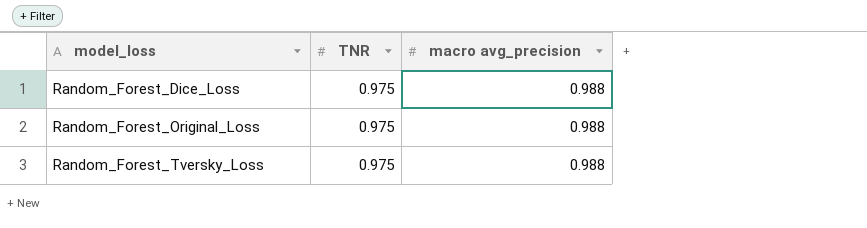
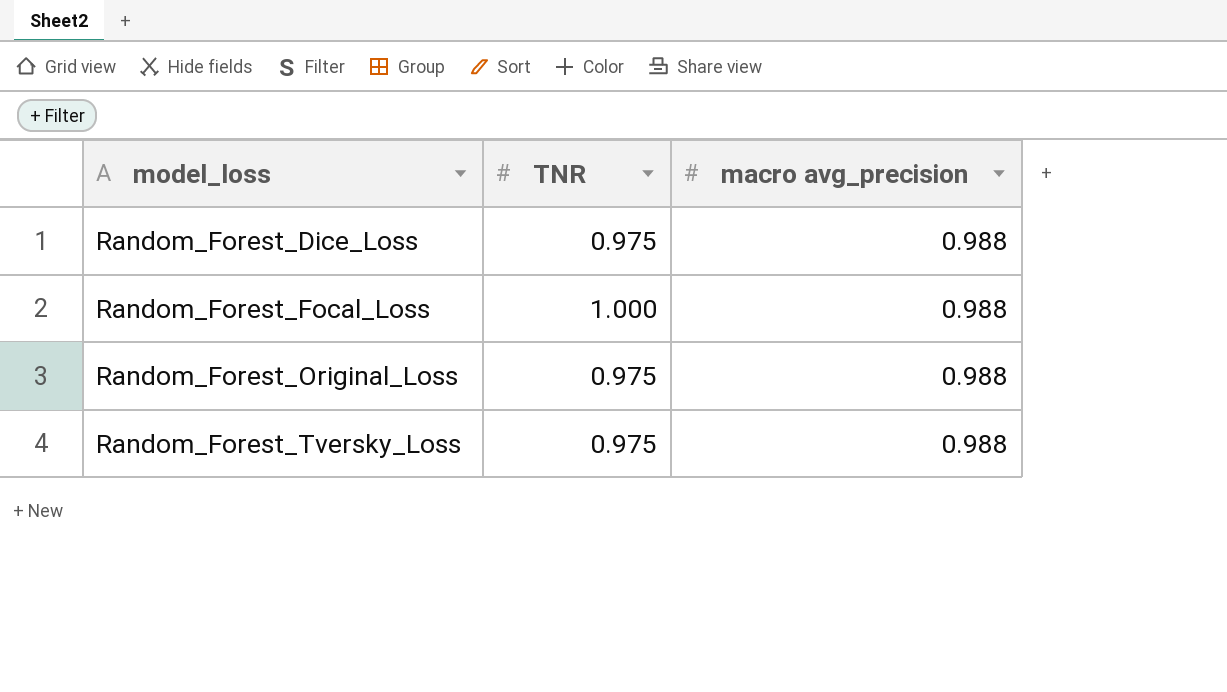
row Random_Forest_Focal_Loss: none -> 1.000 | 0.988

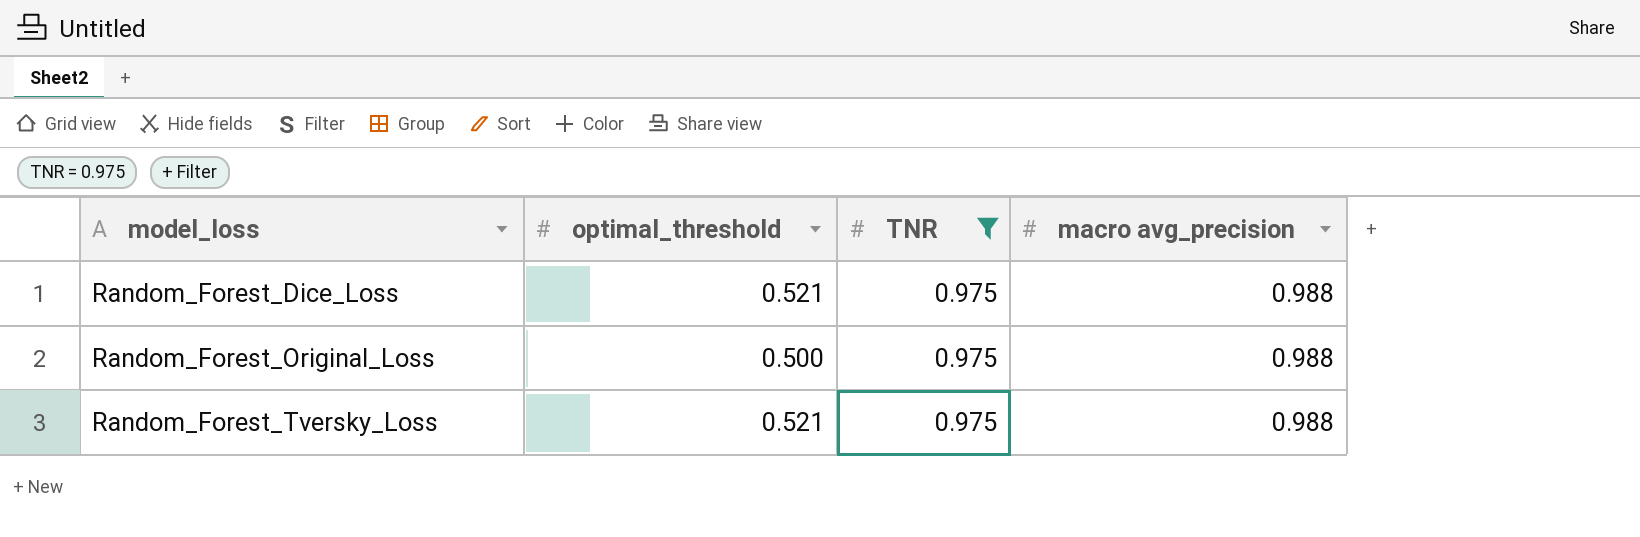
filter: none -> TNR = 0.975
column optimal_threshold | position: none -> 2

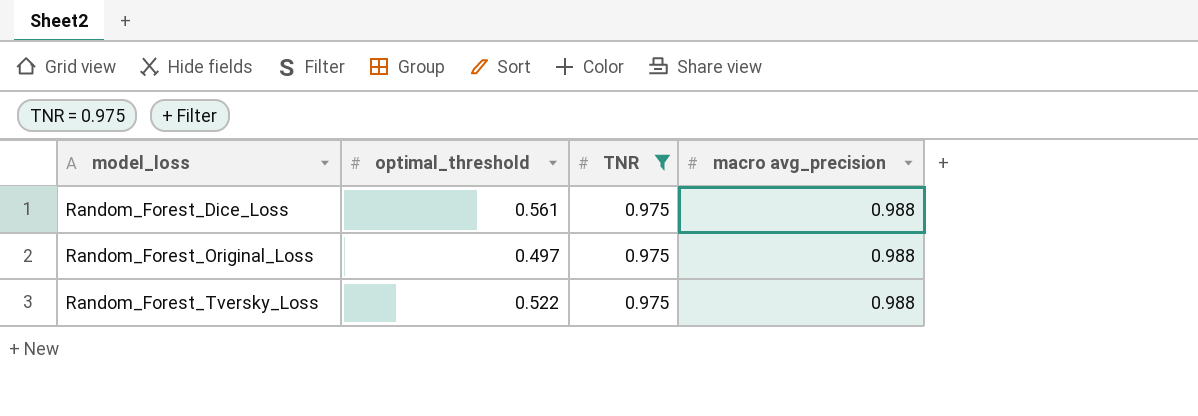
Random_Forest_Dice_Loss | optimal_threshold: 0.521 -> 0.561
Random_Forest_Original_Loss | optimal_threshold: 0.500 -> 0.497
Random_Forest_Tversky_Loss | optimal_threshold: 0.521 -> 0.522

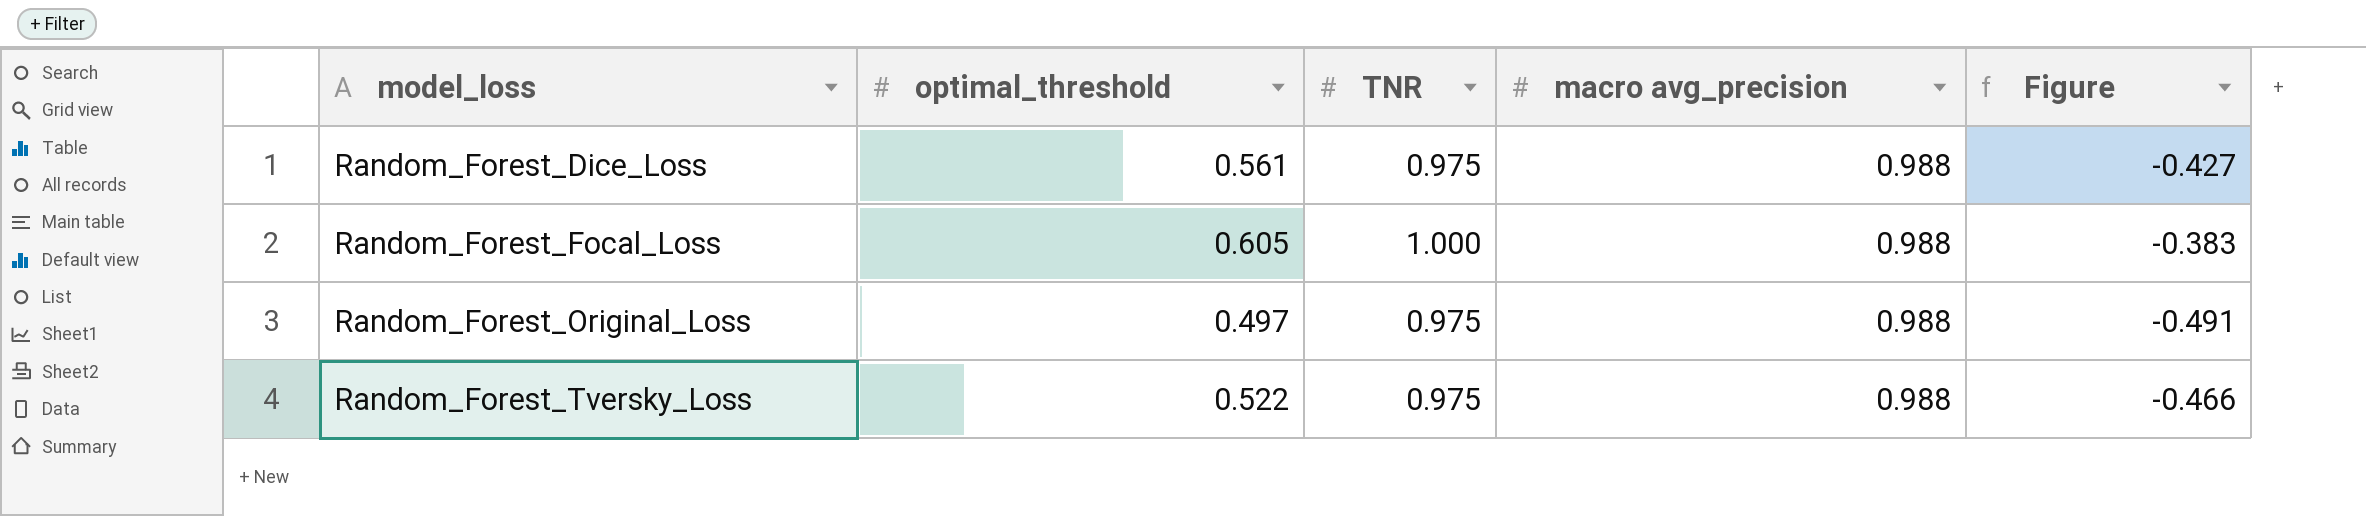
filter: TNR = 0.975 -> none
column Figure | formula: none -> [optimal_threshold] - [macro avg_precision]

